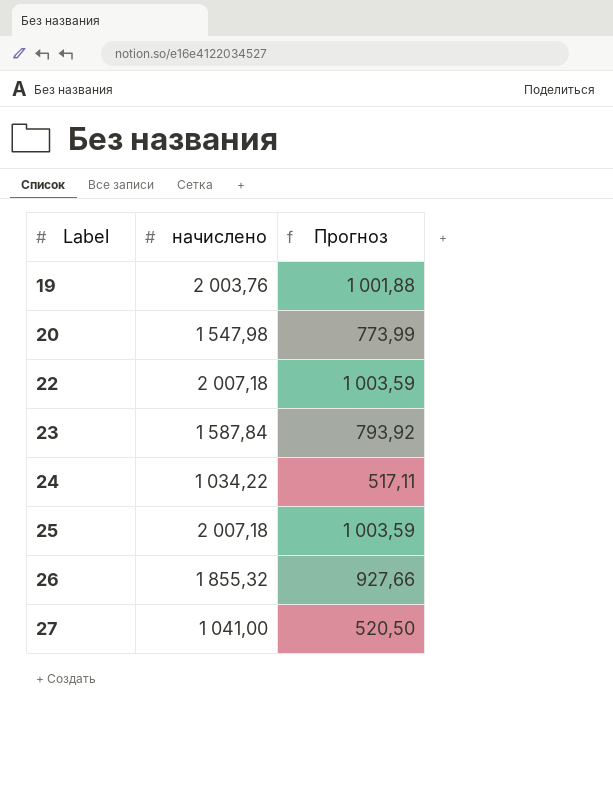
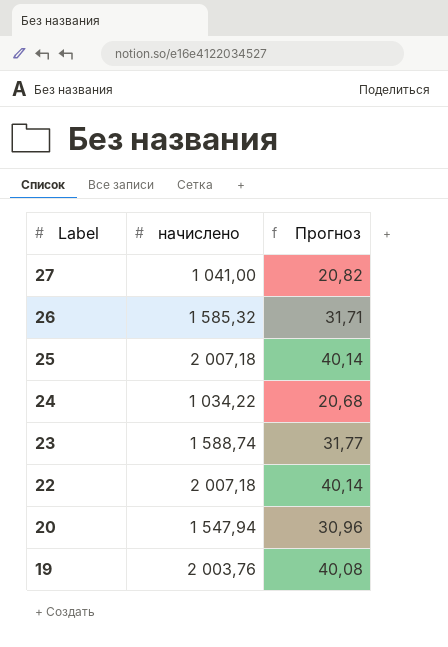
row order: Label ascending -> Label descending
column Прогноз | formula: [начислено] * 0,5 -> [начислено] * 0,02
26 | начислено: 1 855,32 -> 1 585,32
23 | начислено: 1 587,84 -> 1 588,74
20 | начислено: 1 547,98 -> 1 547,94

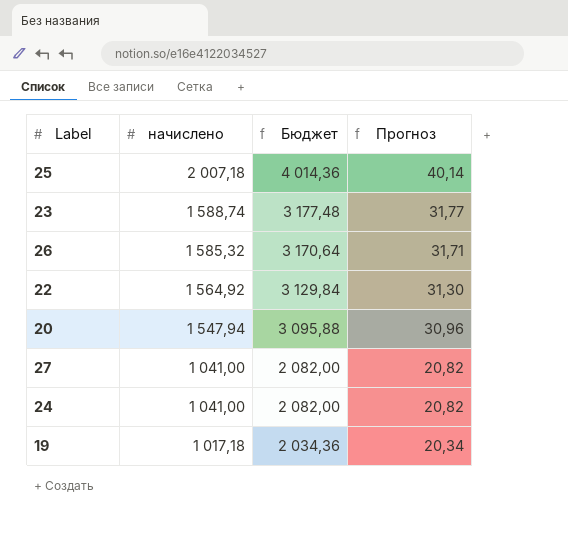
row order: Label descending -> начислено descending
column Бюджет | formula: none -> [начислено] * 2
22 | начислено: 2 007,18 -> 1 564,92
22 | Прогноз: 40,14 -> 31,30
24 | начислено: 1 034,22 -> 1 041,00
24 | Прогноз: 20,68 -> 20,82
19 | начислено: 2 003,76 -> 1 017,18
19 | Прогноз: 40,08 -> 20,34

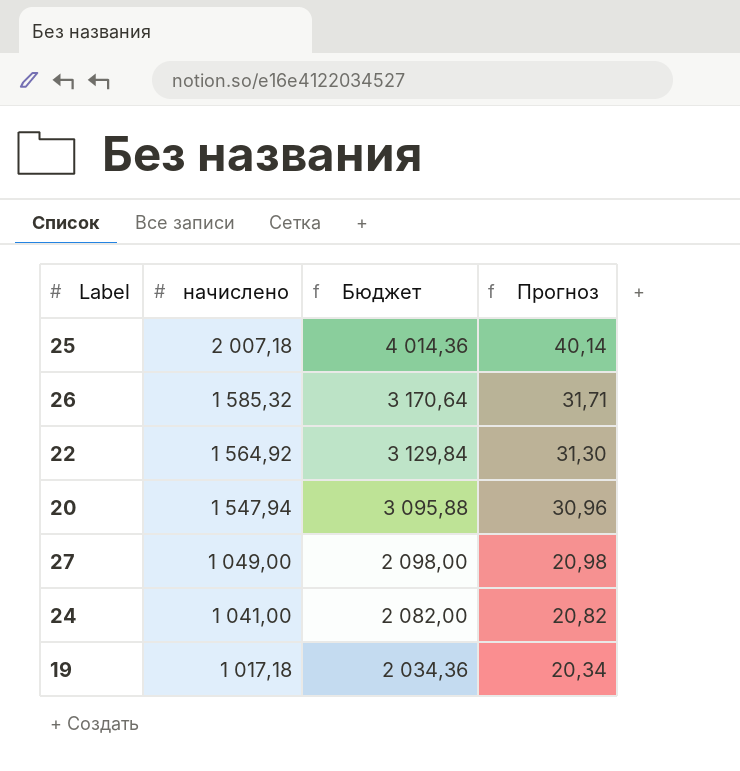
row 23: 1 588,74 | 3 177,48 | 31,77 -> none
27 | начислено: 1 041,00 -> 1 049,00
27 | Бюджет: 2 082,00 -> 2 098,00
27 | Прогноз: 20,82 -> 20,98

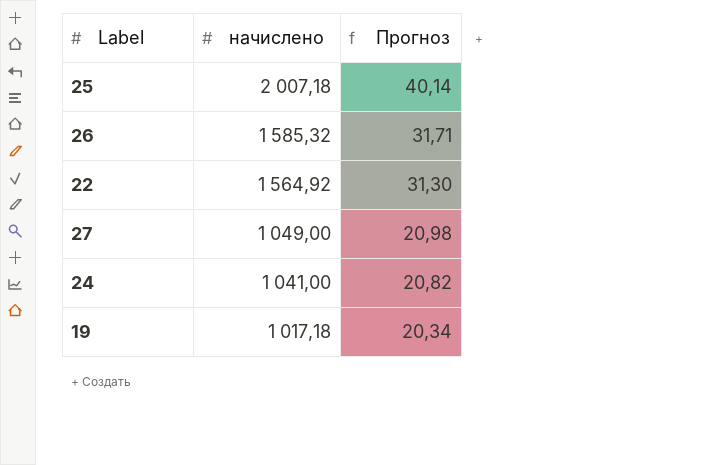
column Бюджет | formula: [начислено] * 2 -> none
row 20: 1 547,94 | 3 095,88 | 30,96 -> none

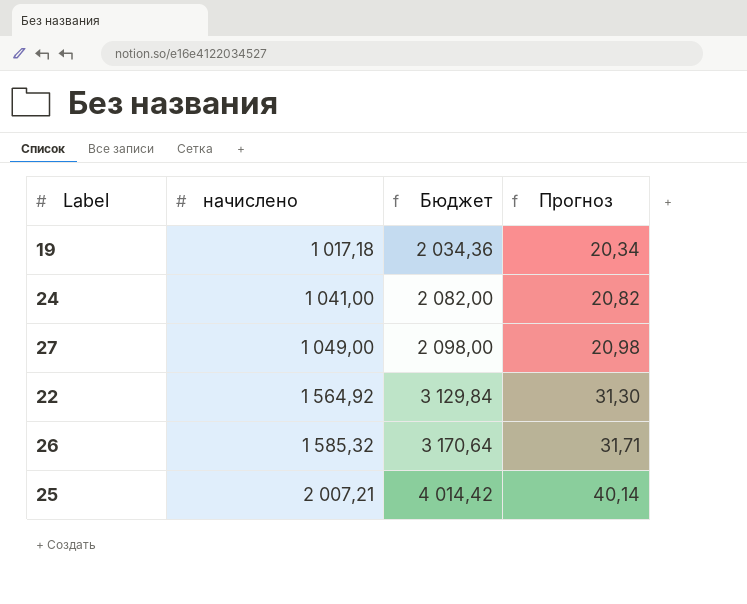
row order: начислено descending -> начислено ascending
column Бюджет | formula: none -> [начислено] * 2
25 | начислено: 2 007,18 -> 2 007,21

